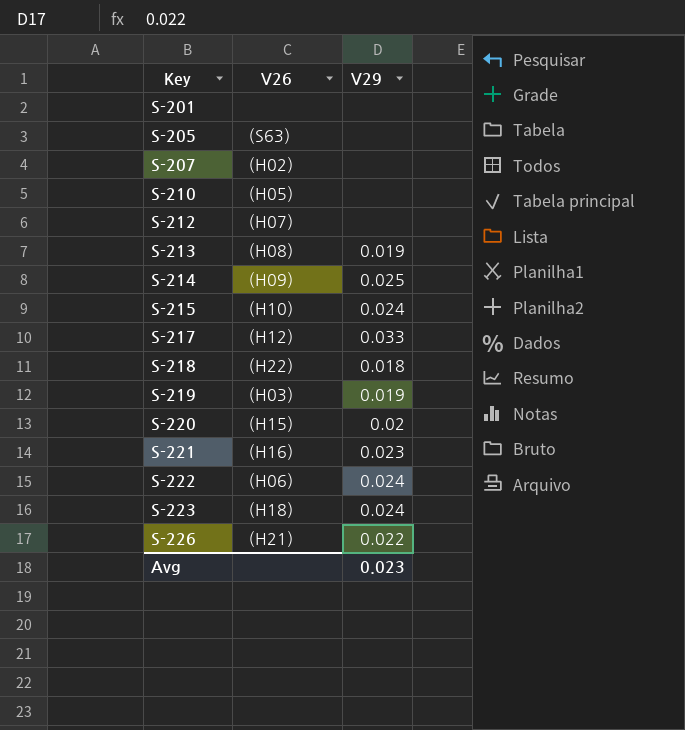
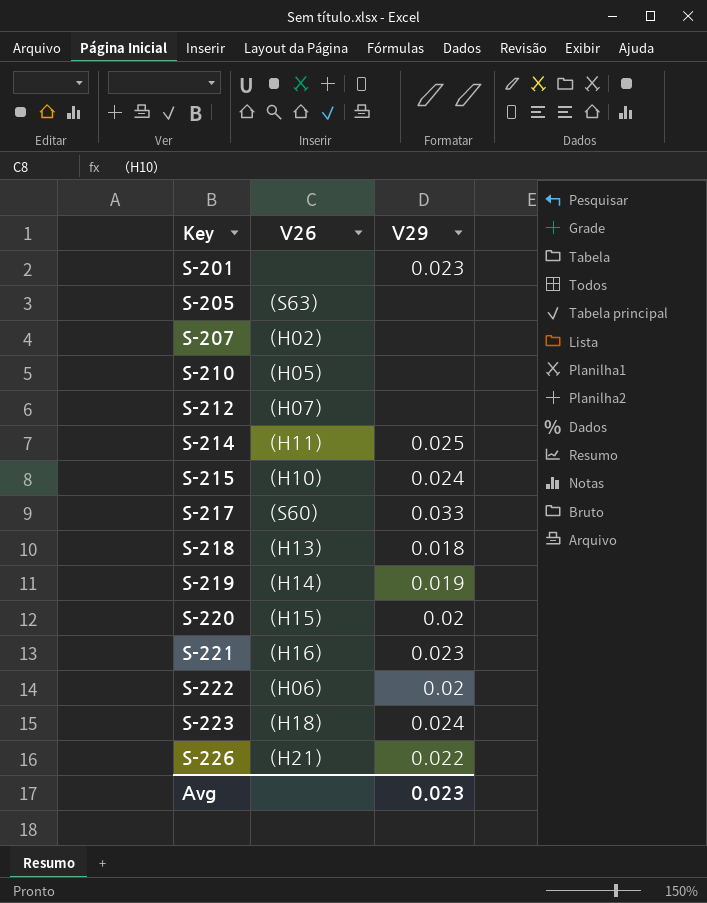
row S-213: （H08） | 0.019 -> none
S-201 | V29: none -> 0.023
S-214 | V26: （H09） -> （H11）
S-217 | V26: （H12） -> （S60）
S-218 | V26: （H22） -> （H13）
S-219 | V26: （H03） -> （H14）
S-222 | V29: 0.024 -> 0.02

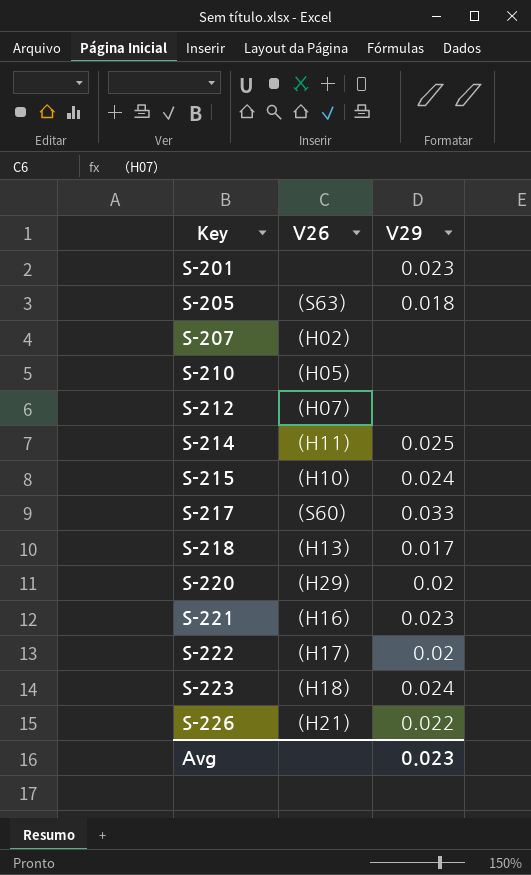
row S-219: （H14） | 0.019 -> none
S-205 | V29: none -> 0.018
S-218 | V29: 0.018 -> 0.017
S-220 | V26: （H15） -> （H29）
S-222 | V26: （H06） -> （H17）

